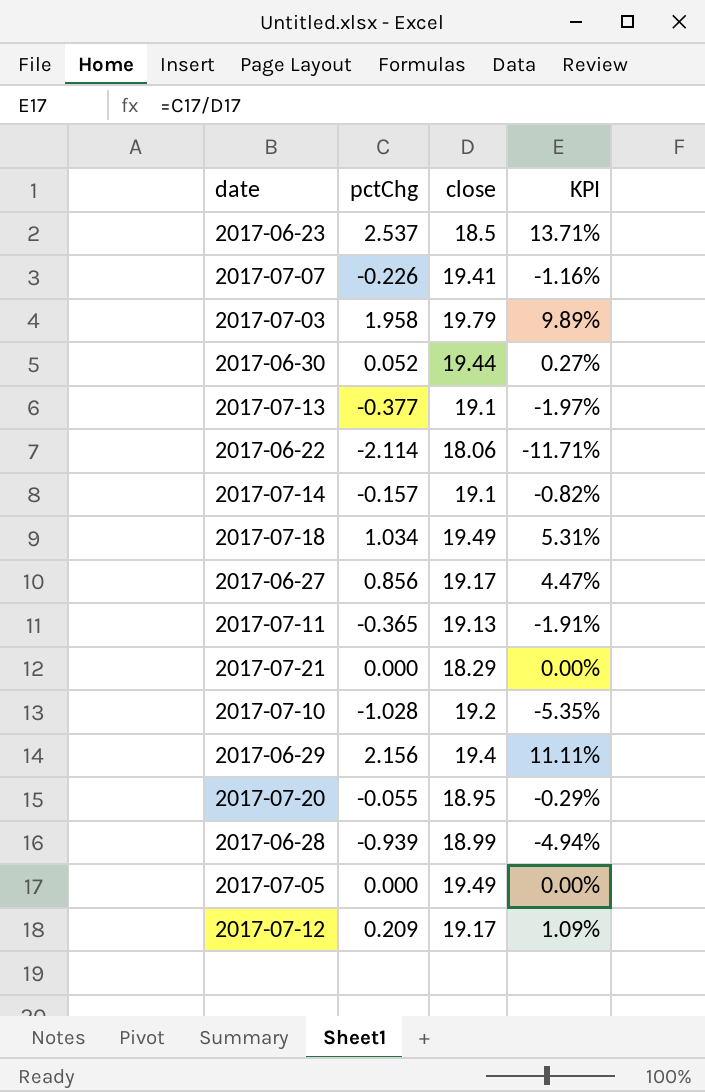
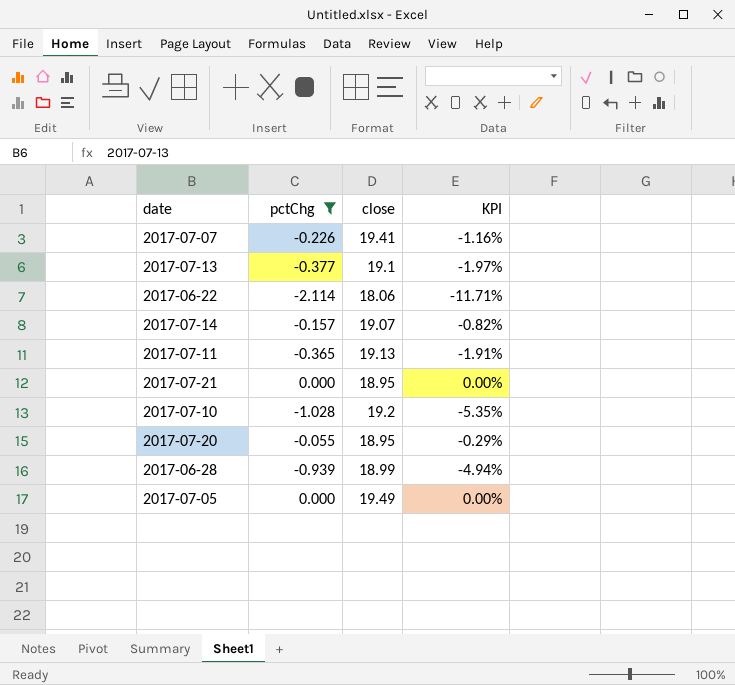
filter: none -> pctChg <= 0.000
2017-07-14 | close: 19.1 -> 19.07
2017-07-21 | close: 18.29 -> 18.95

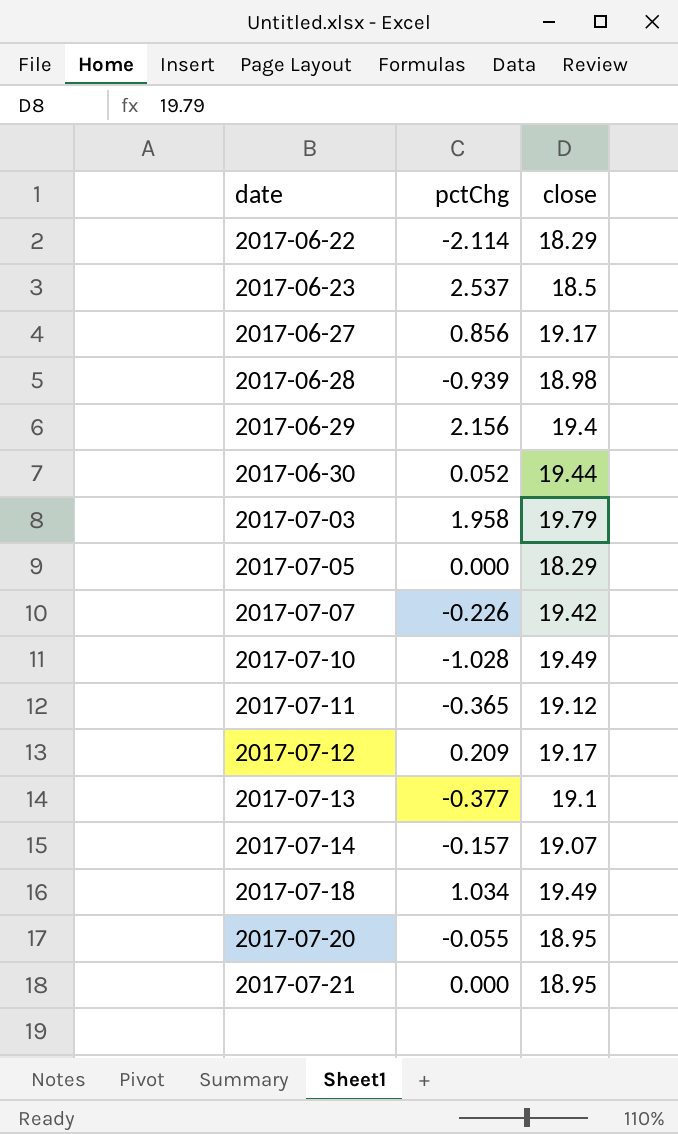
filter: pctChg <= 0.000 -> none
row order: none -> date ascending
column KPI | formula: [pctChg] / [close] -> none
2017-06-22 | close: 18.06 -> 18.29
2017-06-28 | close: 18.99 -> 18.98
2017-07-05 | close: 19.49 -> 18.29
2017-07-07 | close: 19.41 -> 19.42
2017-07-10 | close: 19.2 -> 19.49
2017-07-11 | close: 19.13 -> 19.12

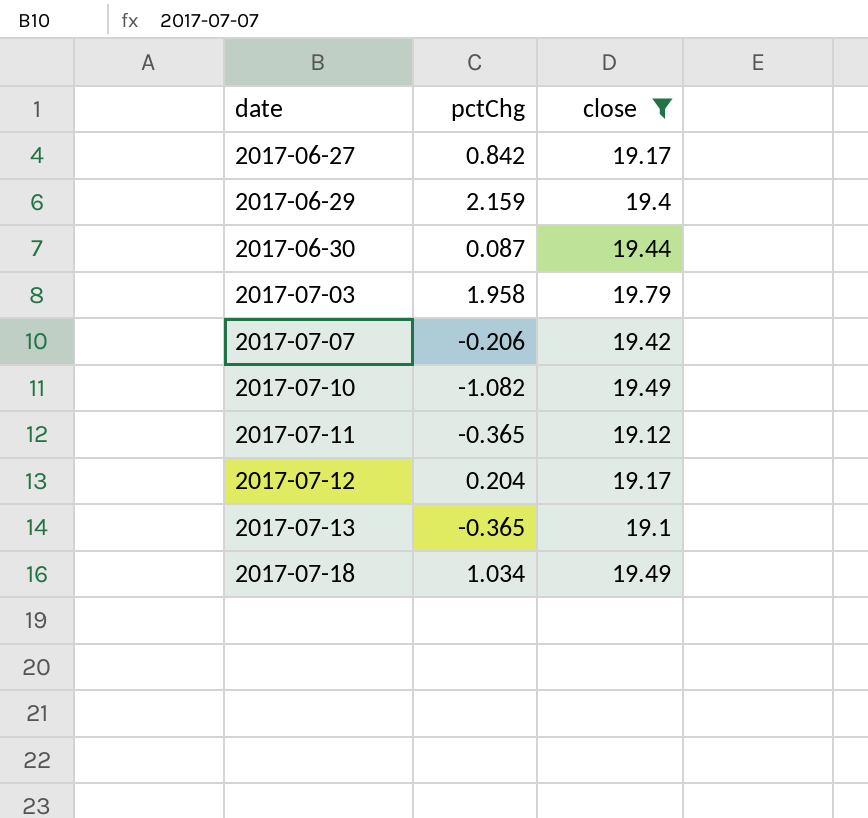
filter: none -> close >= 19.1
2017-06-27 | pctChg: 0.856 -> 0.842
2017-06-29 | pctChg: 2.156 -> 2.159
2017-06-30 | pctChg: 0.052 -> 0.087
2017-07-07 | pctChg: -0.226 -> -0.206
2017-07-10 | pctChg: -1.028 -> -1.082
2017-07-12 | pctChg: 0.209 -> 0.204
2017-07-13 | pctChg: -0.377 -> -0.365

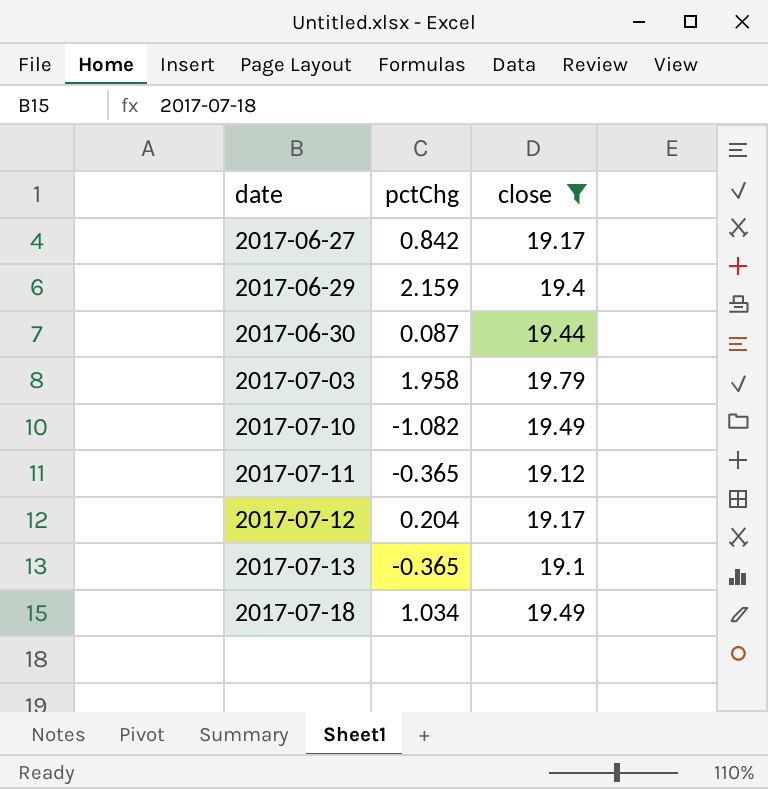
row 2017-07-07: -0.206 | 19.42 -> none

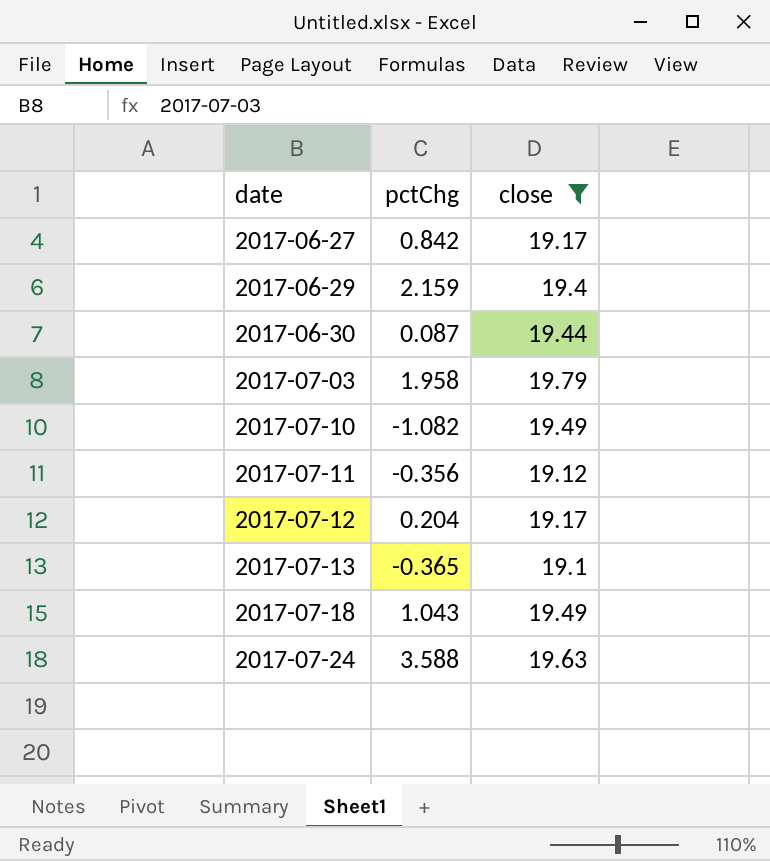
2017-07-11 | pctChg: -0.365 -> -0.356
2017-07-18 | pctChg: 1.034 -> 1.043
row 2017-07-24: none -> 3.588 | 19.63

